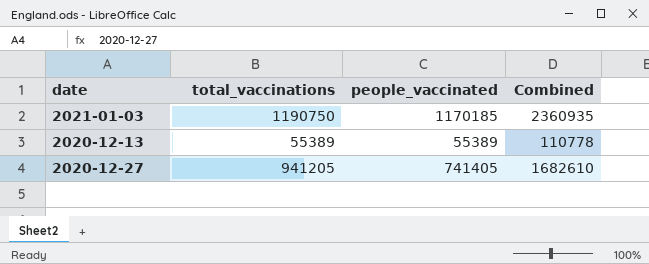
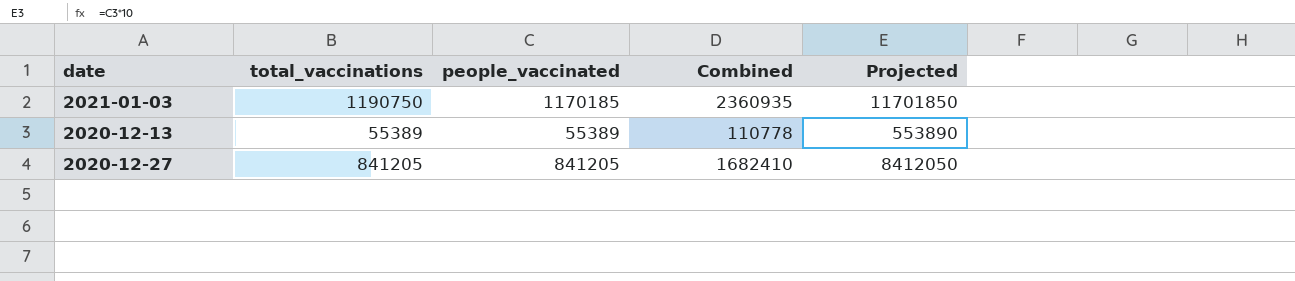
column Projected | formula: none -> [people_vaccinated] * 10
2020-12-27 | total_vaccinations: 941205 -> 841205
2020-12-27 | people_vaccinated: 741405 -> 841205
2020-12-27 | Combined: 1682610 -> 1682410

